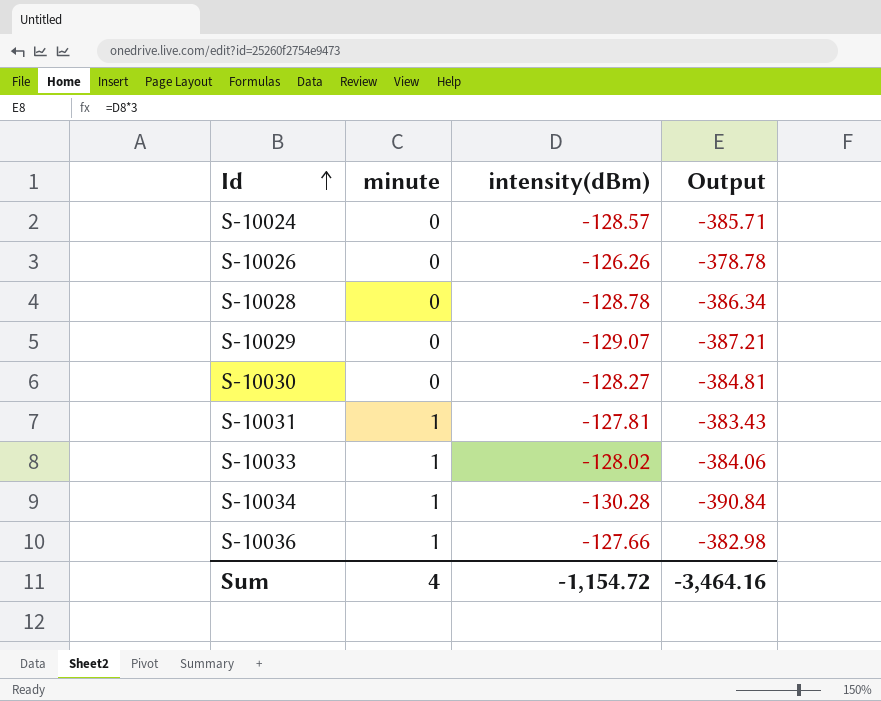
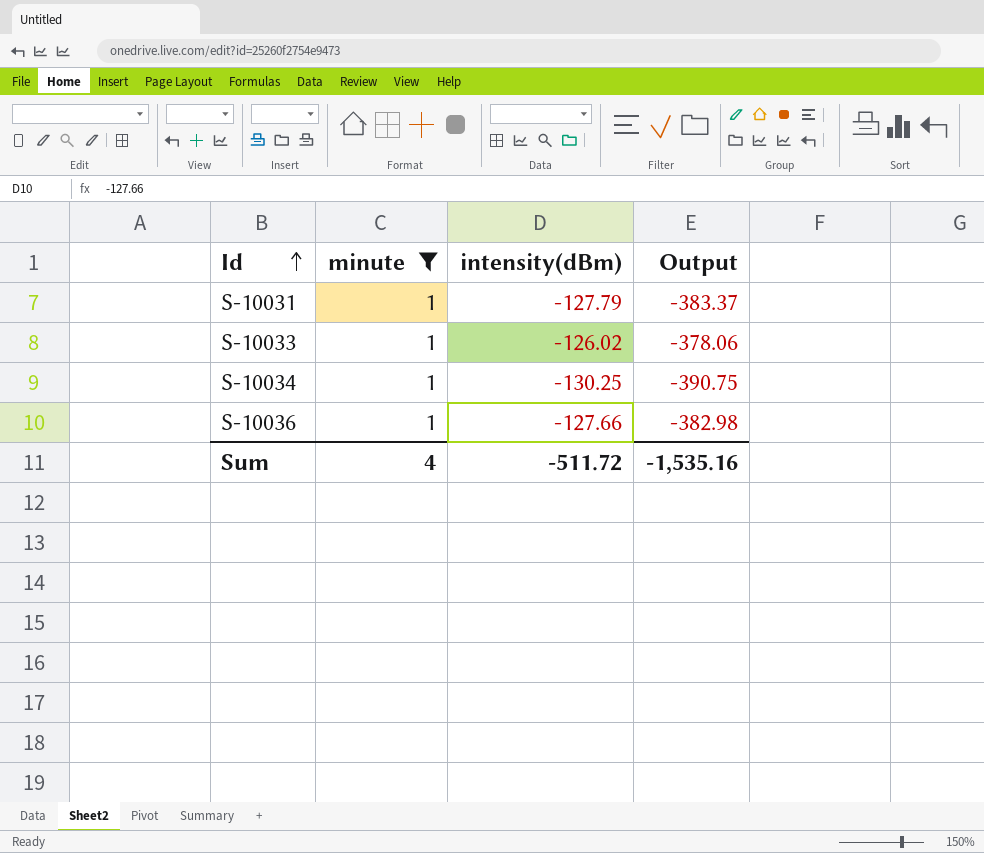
filter: none -> minute = 1
S-10031 | intensity(dBm): -127.81 -> -127.79
S-10031 | Output: -383.43 -> -383.37
S-10033 | intensity(dBm): -128.02 -> -126.02
S-10033 | Output: -384.06 -> -378.06
S-10034 | intensity(dBm): -130.28 -> -130.25
S-10034 | Output: -390.84 -> -390.75
Sum | intensity(dBm): -1,154.72 -> -511.72
Sum | Output: -3,464.16 -> -1,535.16

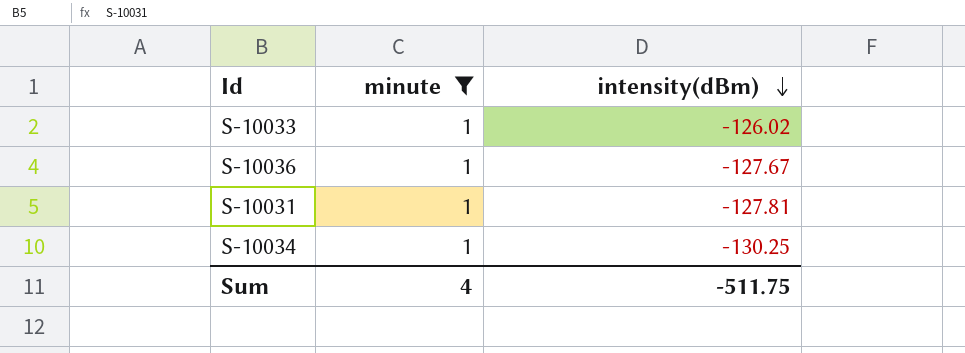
row order: Id ascending -> intensity(dBm) descending
column Output | formula: [intensity(dBm)] * 3 -> none
S-10036 | intensity(dBm): -127.66 -> -127.67
S-10031 | intensity(dBm): -127.79 -> -127.81
Sum | intensity(dBm): -511.72 -> -511.75

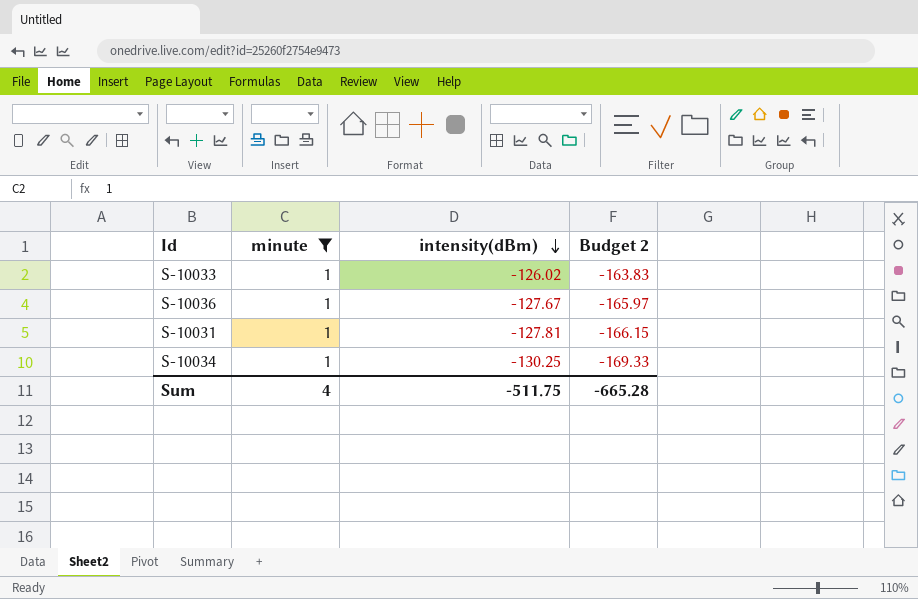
column Budget 2 | formula: none -> [intensity(dBm)] * 1.3

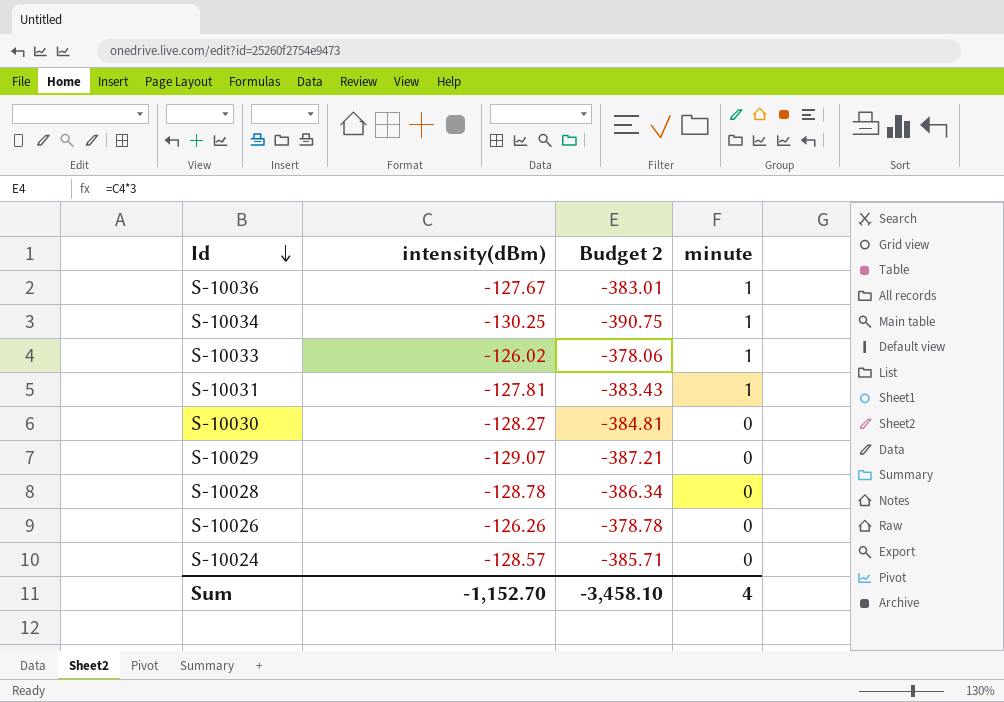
filter: minute = 1 -> none
row order: intensity(dBm) descending -> Id descending
column Budget 2 | formula: [intensity(dBm)] * 1.3 -> [intensity(dBm)] * 3
column minute | position: 2 -> 4
Sum | intensity(dBm): -511.75 -> -1,152.70
Sum | Budget 2: -665.28 -> -3,458.10

